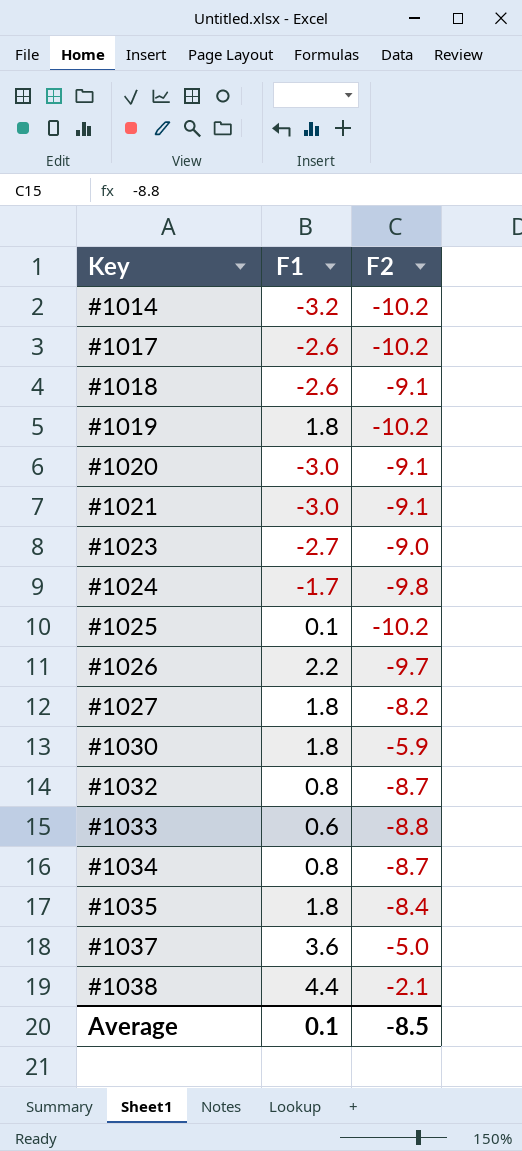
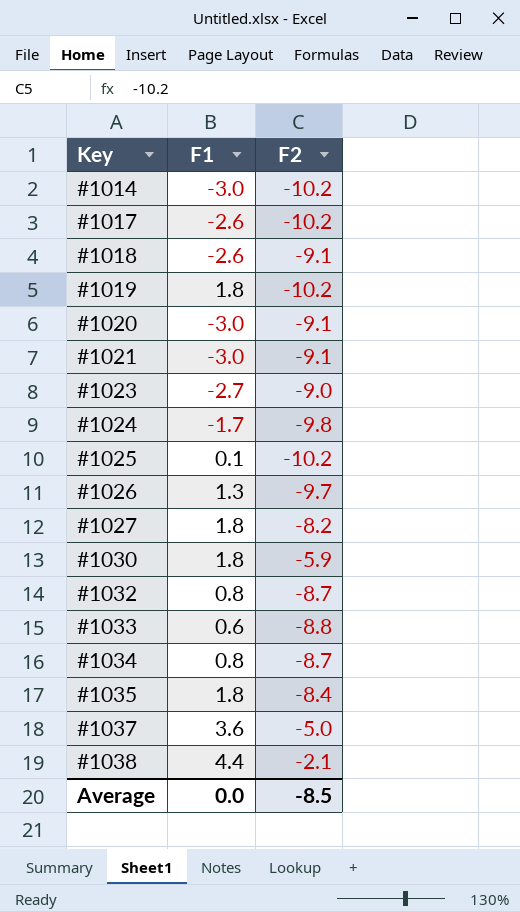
#1014 | F1: -3.2 -> -3.0
#1026 | F1: 2.2 -> 1.3
Average | F1: 0.1 -> 0.0

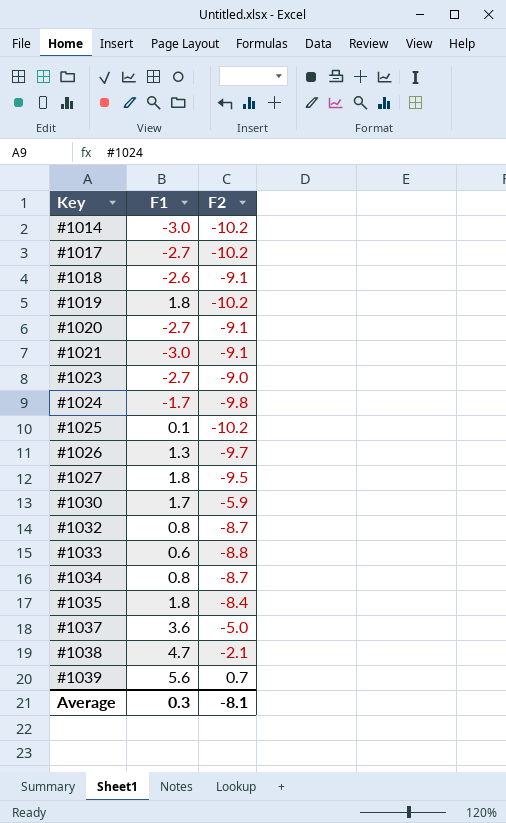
#1017 | F1: -2.6 -> -2.7
#1020 | F1: -3.0 -> -2.7
#1027 | F2: -8.2 -> -9.5
#1030 | F1: 1.8 -> 1.7
#1038 | F1: 4.4 -> 4.7
row #1039: none -> 5.6 | 0.7
Average | F1: 0.0 -> 0.3
Average | F2: -8.5 -> -8.1

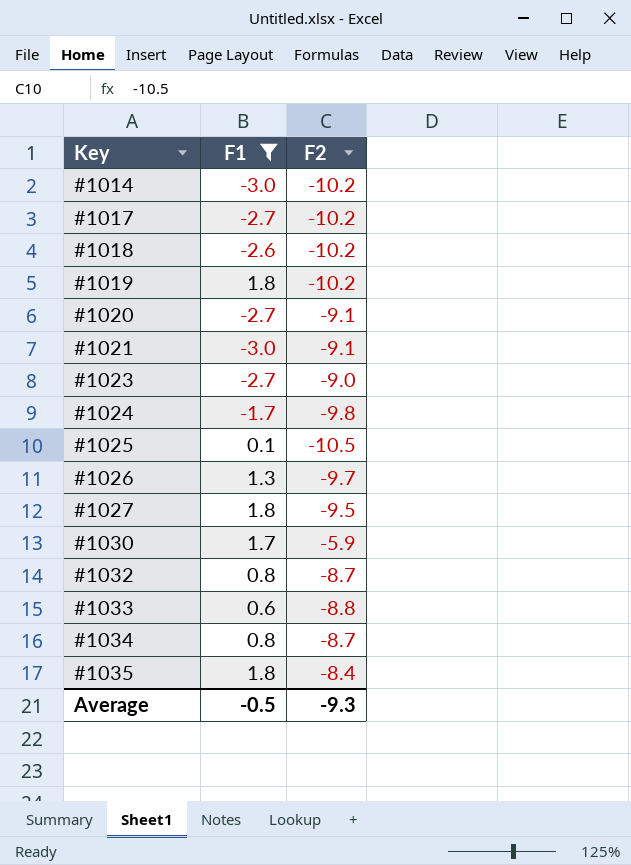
filter: none -> F1 <= 1.8
#1018 | F2: -9.1 -> -10.2
#1025 | F2: -10.2 -> -10.5
Average | F1: 0.3 -> -0.5
Average | F2: -8.1 -> -9.3

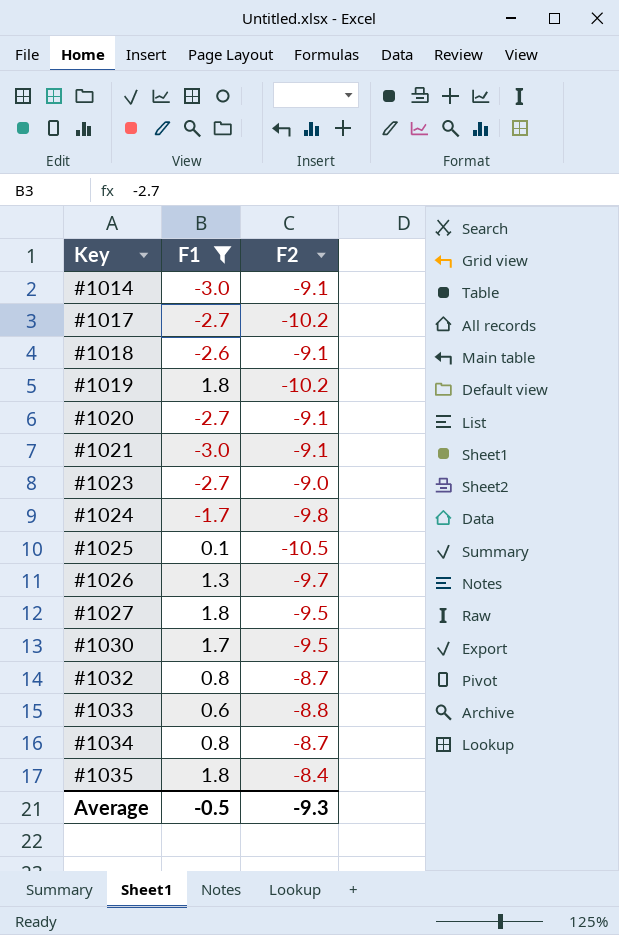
#1014 | F2: -10.2 -> -9.1
#1018 | F2: -10.2 -> -9.1
#1030 | F2: -5.9 -> -9.5

